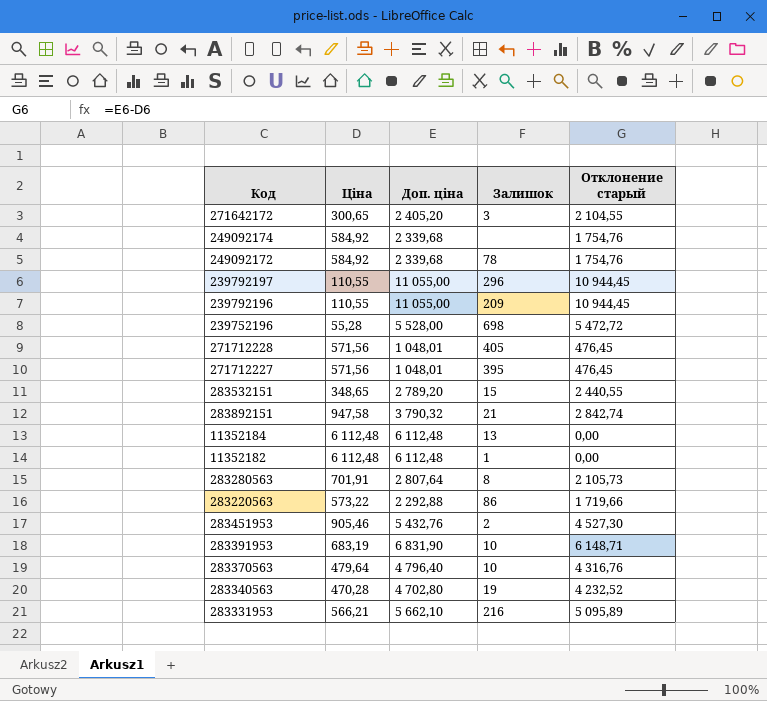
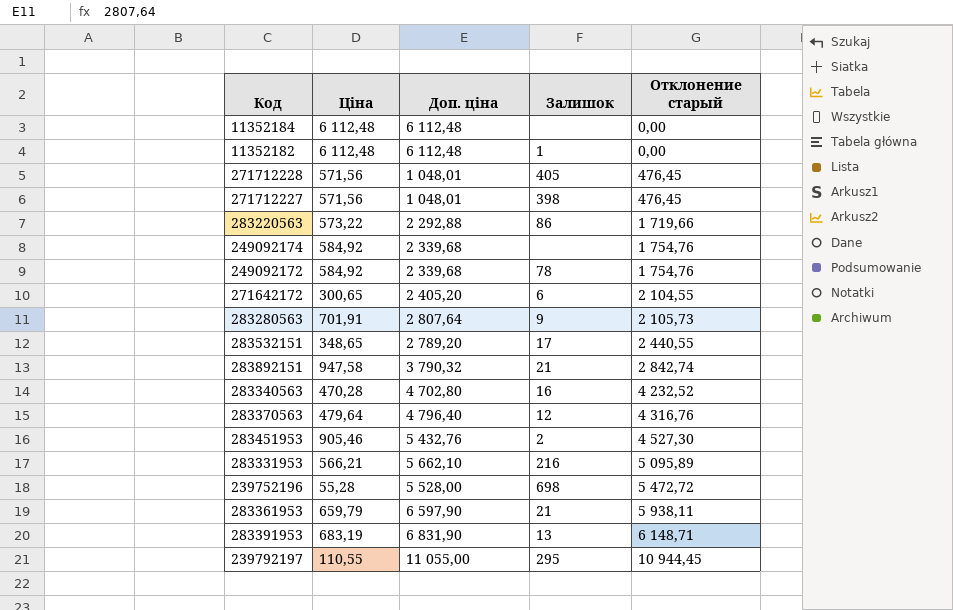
row order: none -> Отклонение старый ascending
row 239792196: 110,55 | 11 055,00 | 209 | 10 944,45 -> none
11352184 | Залишок: 13 -> none
271712227 | Залишок: 395 -> 398
271642172 | Залишок: 3 -> 6
283280563 | Залишок: 8 -> 9
283532151 | Залишок: 15 -> 17
283340563 | Залишок: 19 -> 16
283370563 | Залишок: 10 -> 12
row 283361953: none -> 659,79 | 6 597,90 | 21 | 5 938,11
283391953 | Залишок: 10 -> 13
239792197 | Залишок: 296 -> 295

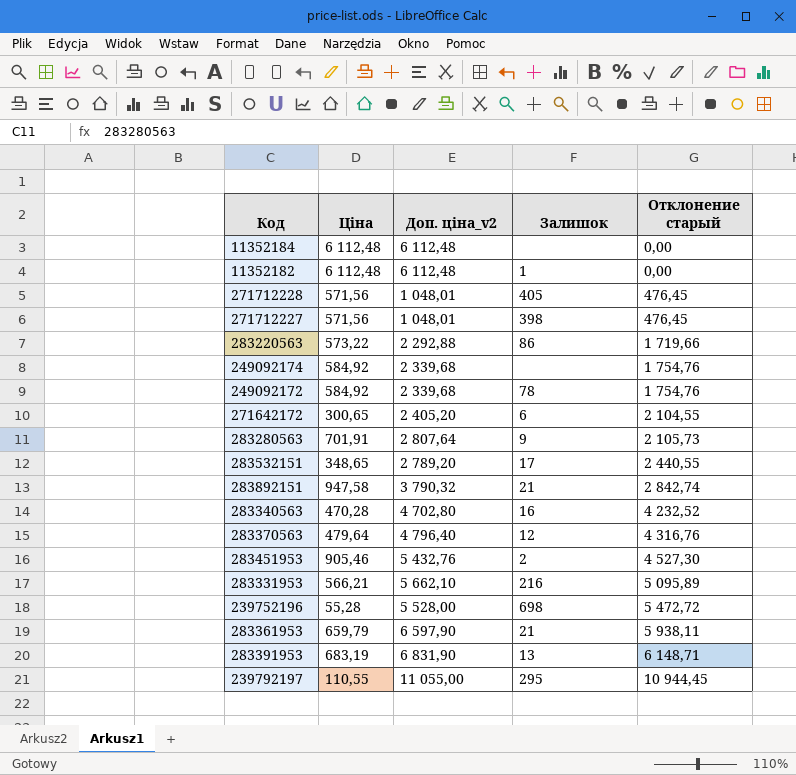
column name: Доп. ціна -> Доп. ціна_v2

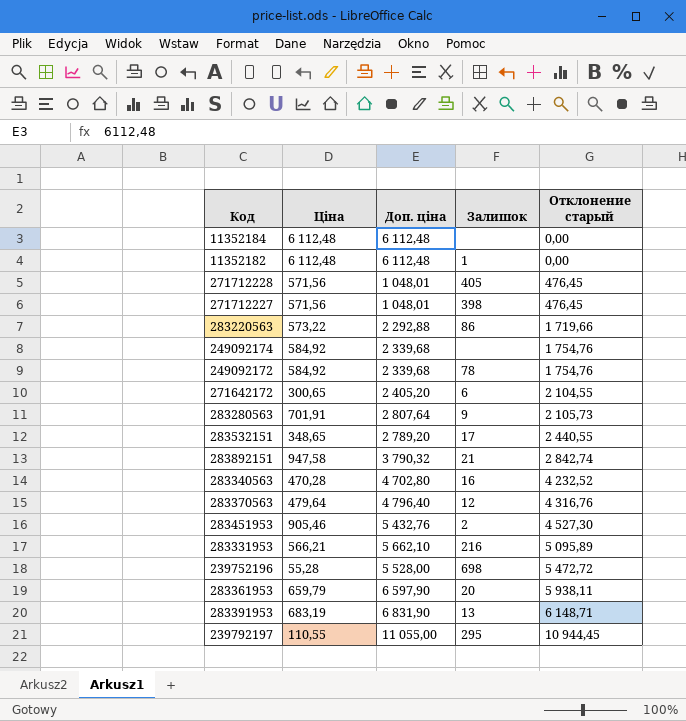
column name: Доп. ціна_v2 -> Доп. ціна
283361953 | Залишок: 21 -> 20

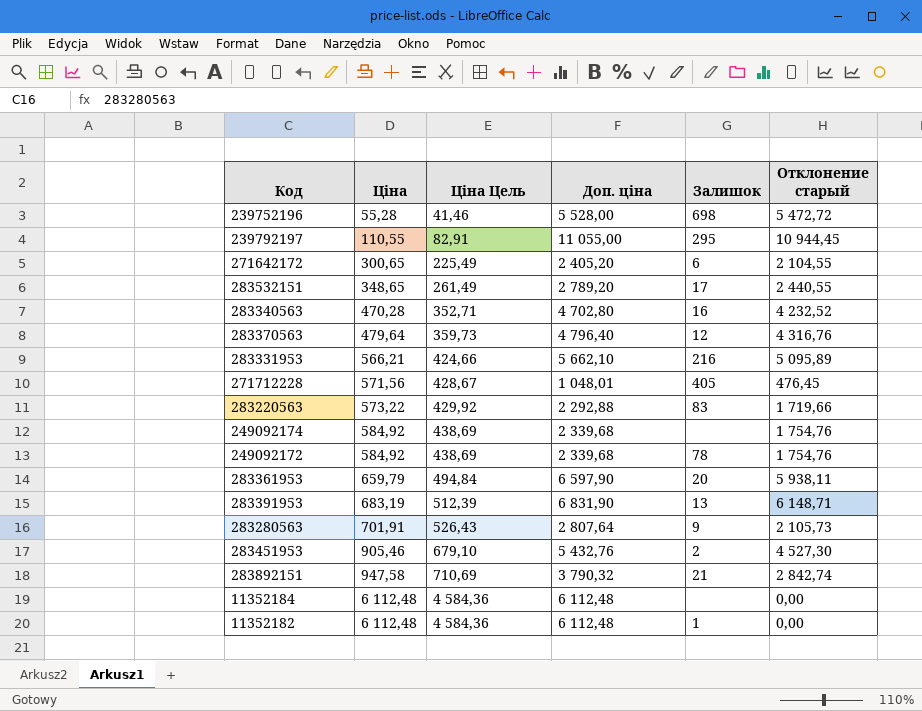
row order: Отклонение старый ascending -> Ціна ascending
column Ціна Цель | formula: none -> [Ціна] * 0,75
row 271712227: 571,56 | 1 048,01 | 398 | 476,45 -> none
283220563 | Залишок: 86 -> 83

